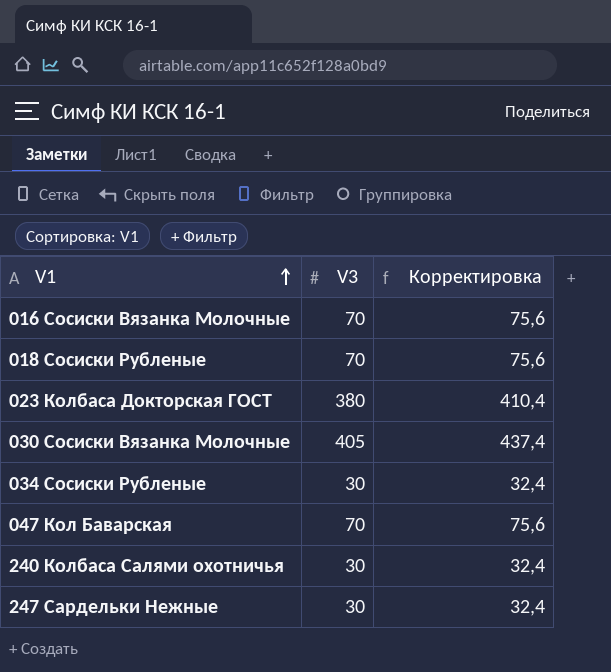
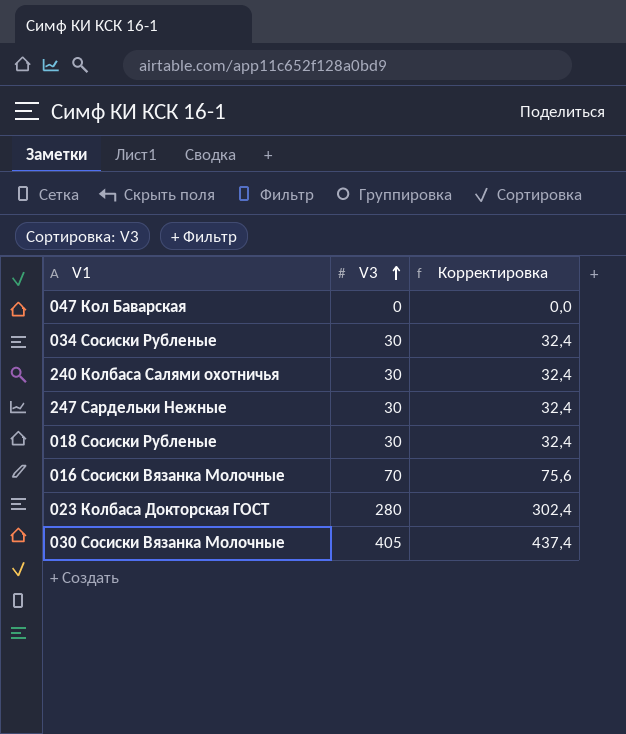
row order: V1 ascending -> V3 ascending
047 Кол Баварская | V3: 70 -> 0
047 Кол Баварская | Корректировка: 75,6 -> 0,0
018 Сосиски Рубленые | V3: 70 -> 30
018 Сосиски Рубленые | Корректировка: 75,6 -> 32,4
023 Колбаса Докторская ГОСТ | V3: 380 -> 280
023 Колбаса Докторская ГОСТ | Корректировка: 410,4 -> 302,4

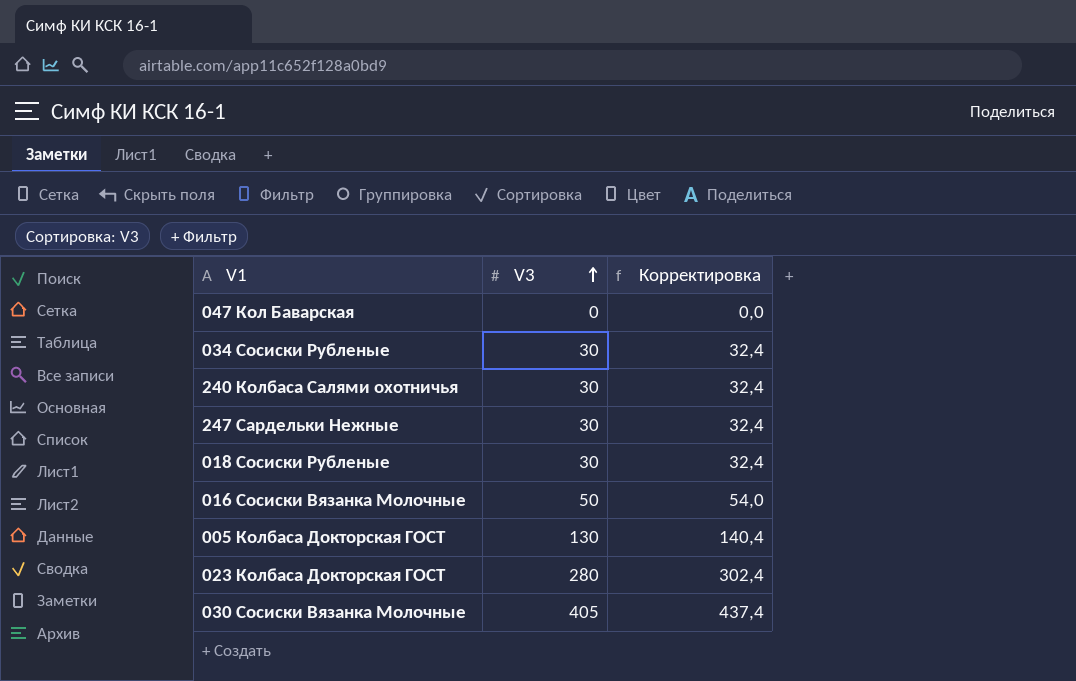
016 Сосиски Вязанка Молочные | V3: 70 -> 50
016 Сосиски Вязанка Молочные | Корректировка: 75,6 -> 54,0
row 005 Колбаса Докторская ГОСТ: none -> 130 | 140,4

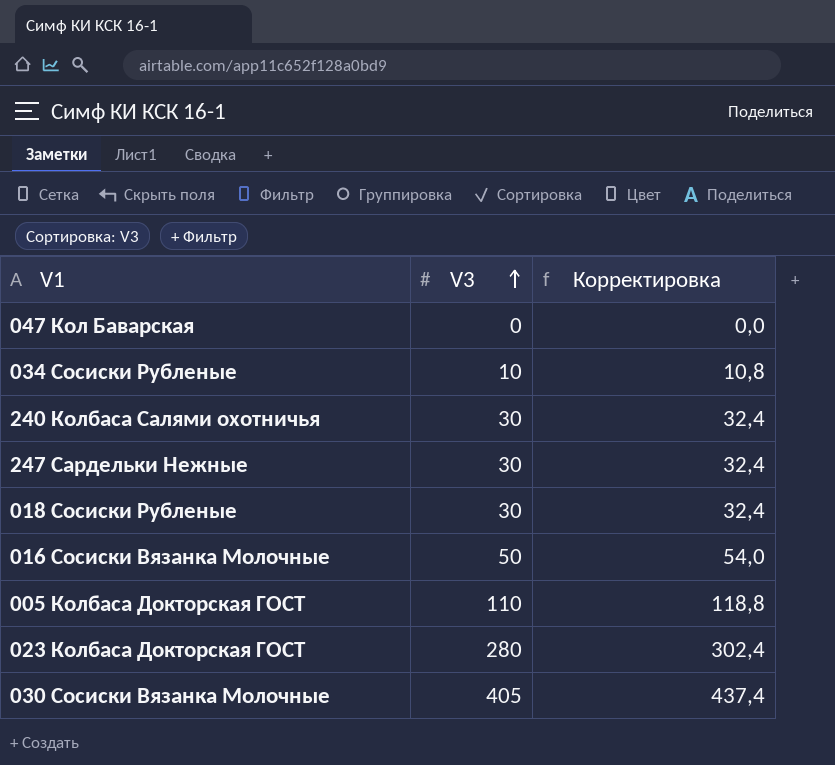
034 Сосиски Рубленые | V3: 30 -> 10
034 Сосиски Рубленые | Корректировка: 32,4 -> 10,8
005 Колбаса Докторская ГОСТ | V3: 130 -> 110
005 Колбаса Докторская ГОСТ | Корректировка: 140,4 -> 118,8

